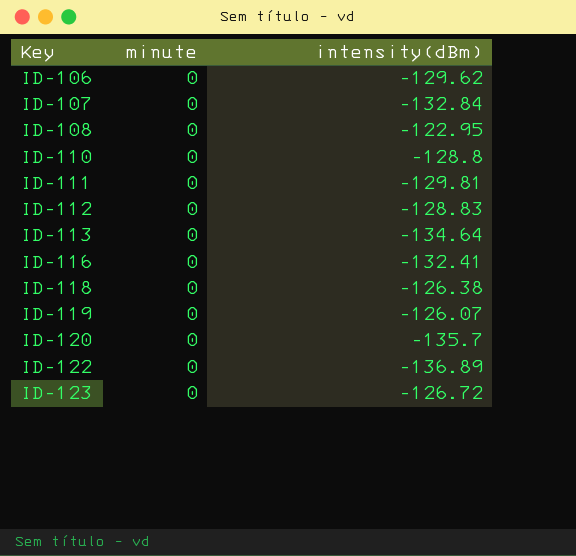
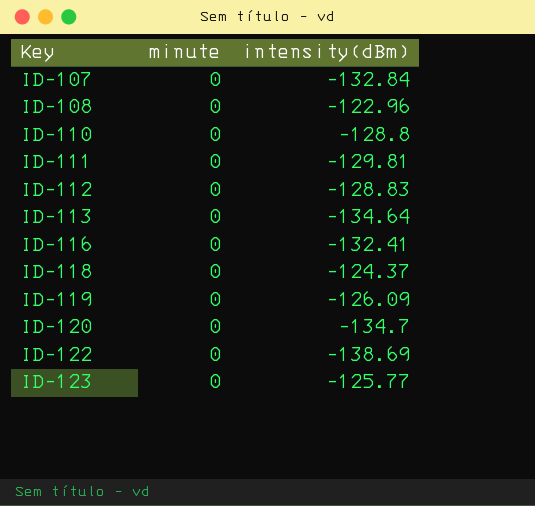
row ID-106: 0 | -129.62 -> none
ID-108 | intensity(dBm): -122.95 -> -122.96
ID-118 | intensity(dBm): -126.38 -> -124.37
ID-119 | intensity(dBm): -126.07 -> -126.09
ID-120 | intensity(dBm): -135.7 -> -134.7
ID-122 | intensity(dBm): -136.89 -> -138.69
ID-123 | intensity(dBm): -126.72 -> -125.77

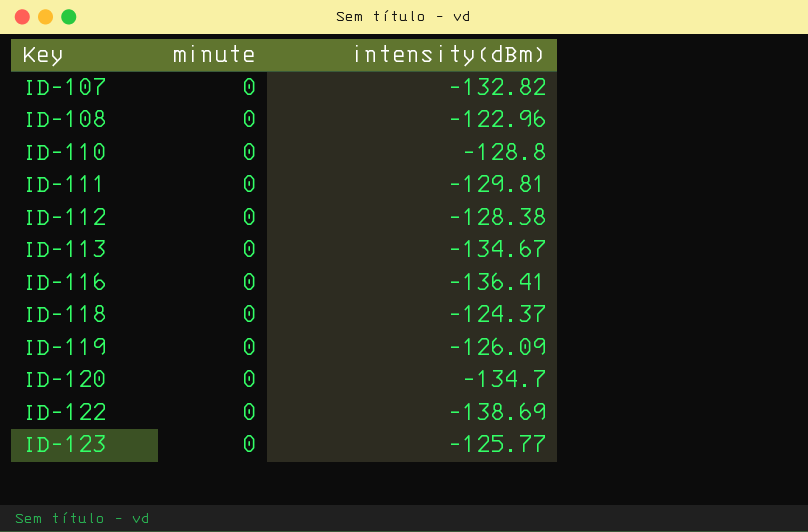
ID-107 | intensity(dBm): -132.84 -> -132.82
ID-112 | intensity(dBm): -128.83 -> -128.38
ID-113 | intensity(dBm): -134.64 -> -134.67
ID-116 | intensity(dBm): -132.41 -> -136.41

